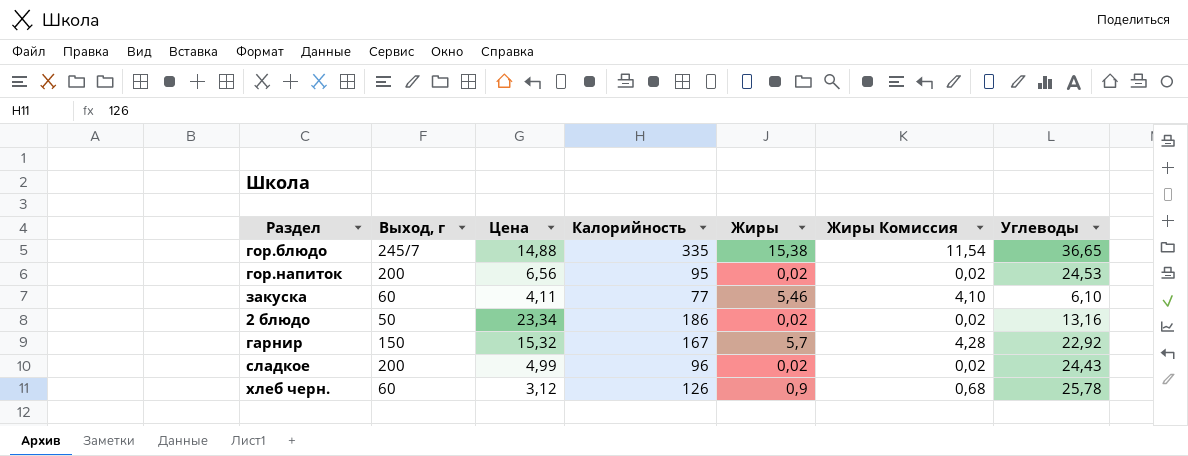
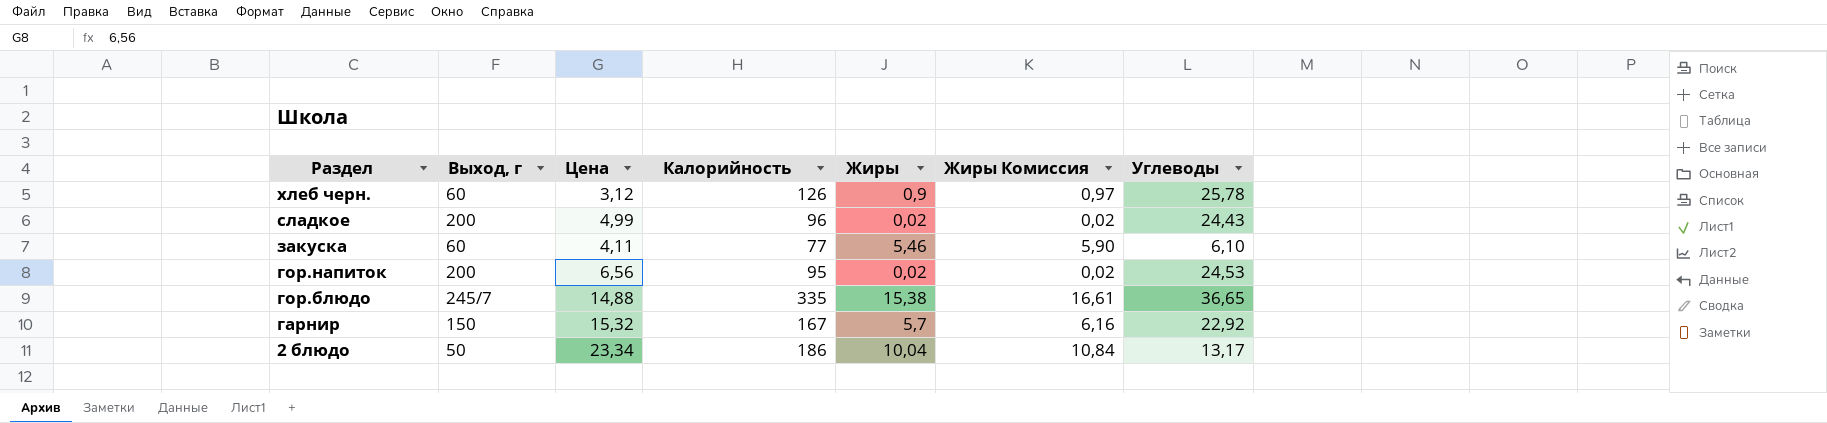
row order: none -> Раздел descending
column Жиры Комиссия | formula: [Жиры] * 0,75 -> [Жиры] * 1,08
2 блюдо | Жиры: 0,02 -> 10,04
2 блюдо | Углеводы: 13,16 -> 13,17

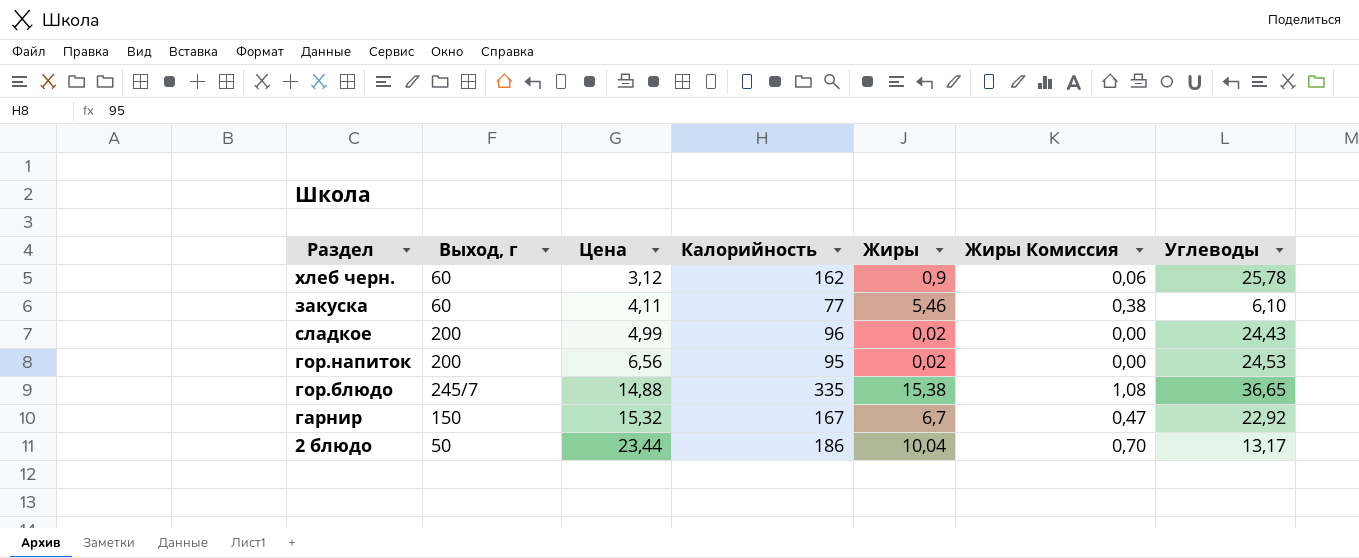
row order: Раздел descending -> Цена ascending
column Жиры Комиссия | formula: [Жиры] * 1,08 -> [Жиры] * 0,07
хлеб черн. | Калорийность: 126 -> 162
гарнир | Жиры: 5,7 -> 6,7
2 блюдо | Цена: 23,34 -> 23,44

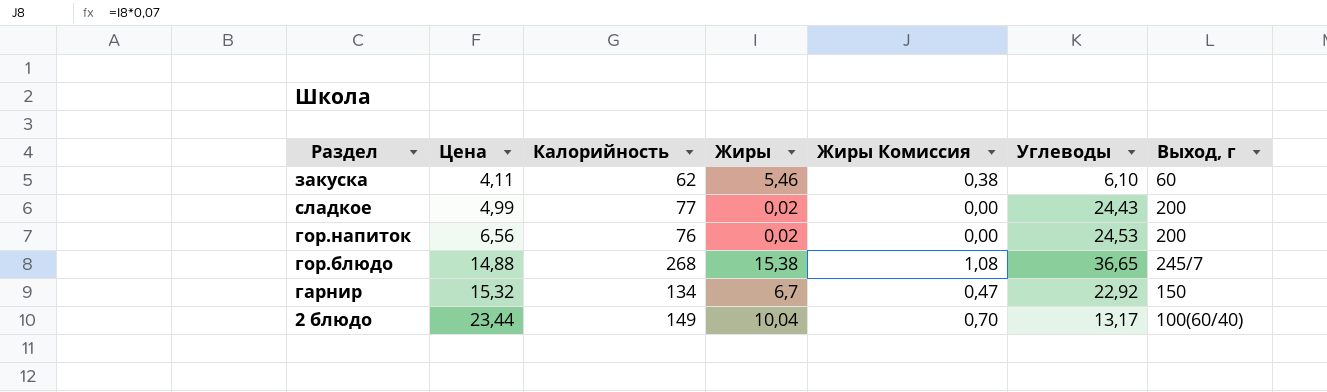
column Выход, г | position: 2 -> 7
row хлеб черн.: 60 | 3,12 | 162 | 0,9 | 0,06 | 25,78 -> none
закуска | Калорийность: 77 -> 62
сладкое | Калорийность: 96 -> 77
гор.напиток | Калорийность: 95 -> 76
гор.блюдо | Калорийность: 335 -> 268
гарнир | Калорийность: 167 -> 134
2 блюдо | Калорийность: 186 -> 149
2 блюдо | Выход, г: 50 -> 100(60/40)

